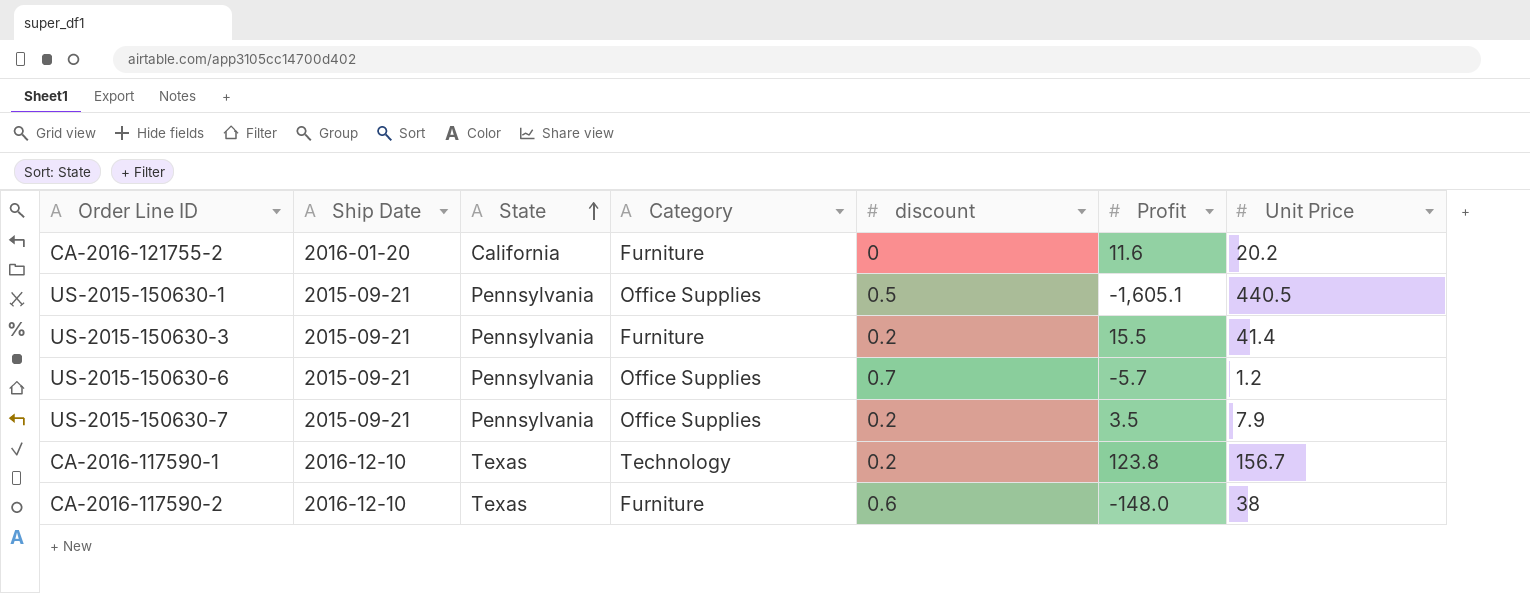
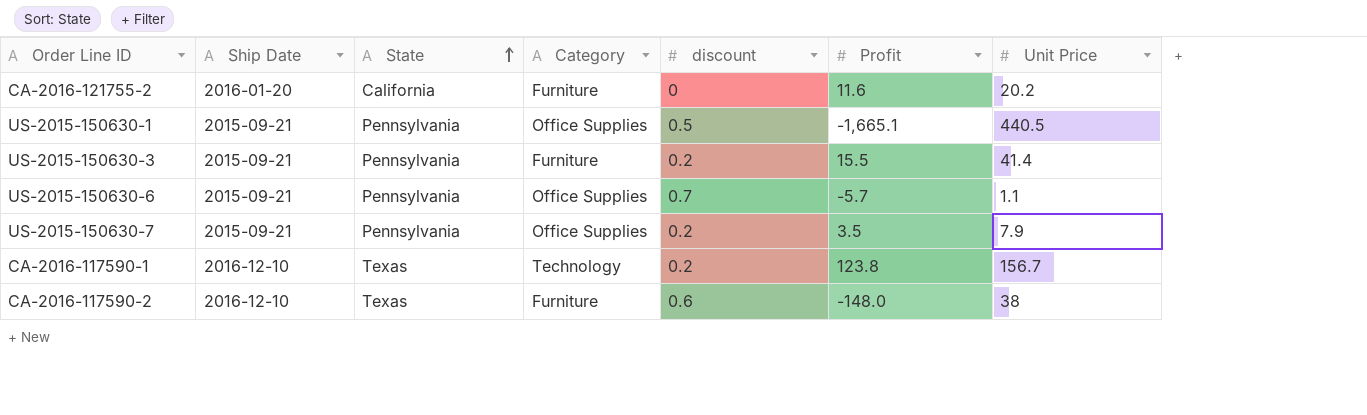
US-2015-150630-1 | Profit: -1,605.1 -> -1,665.1
US-2015-150630-6 | Unit Price: 1.2 -> 1.1

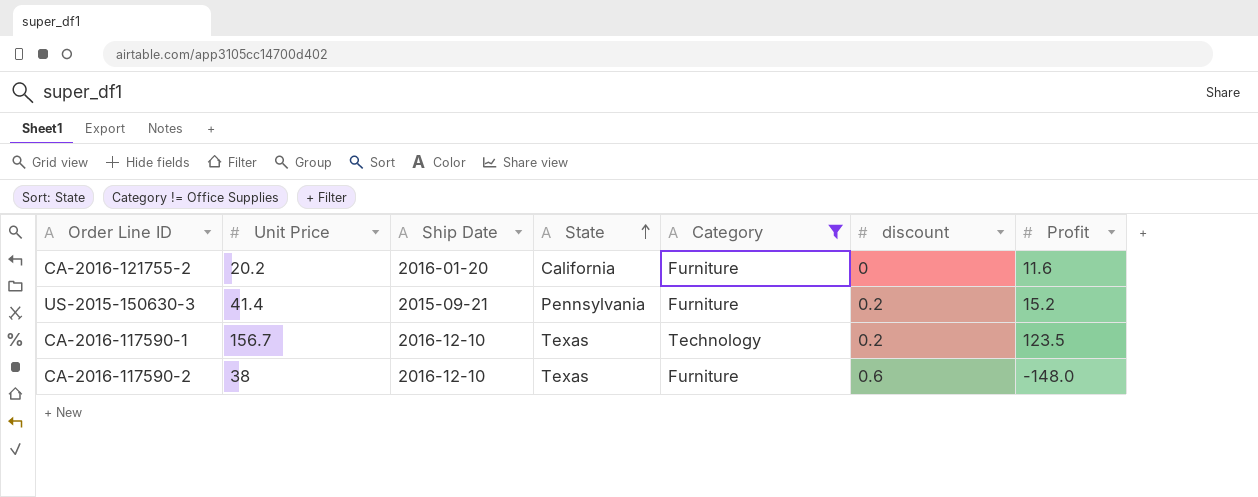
filter: none -> Category != Office Supplies
column Unit Price | position: 7 -> 2
US-2015-150630-3 | Profit: 15.5 -> 15.2
CA-2016-117590-1 | Profit: 123.8 -> 123.5

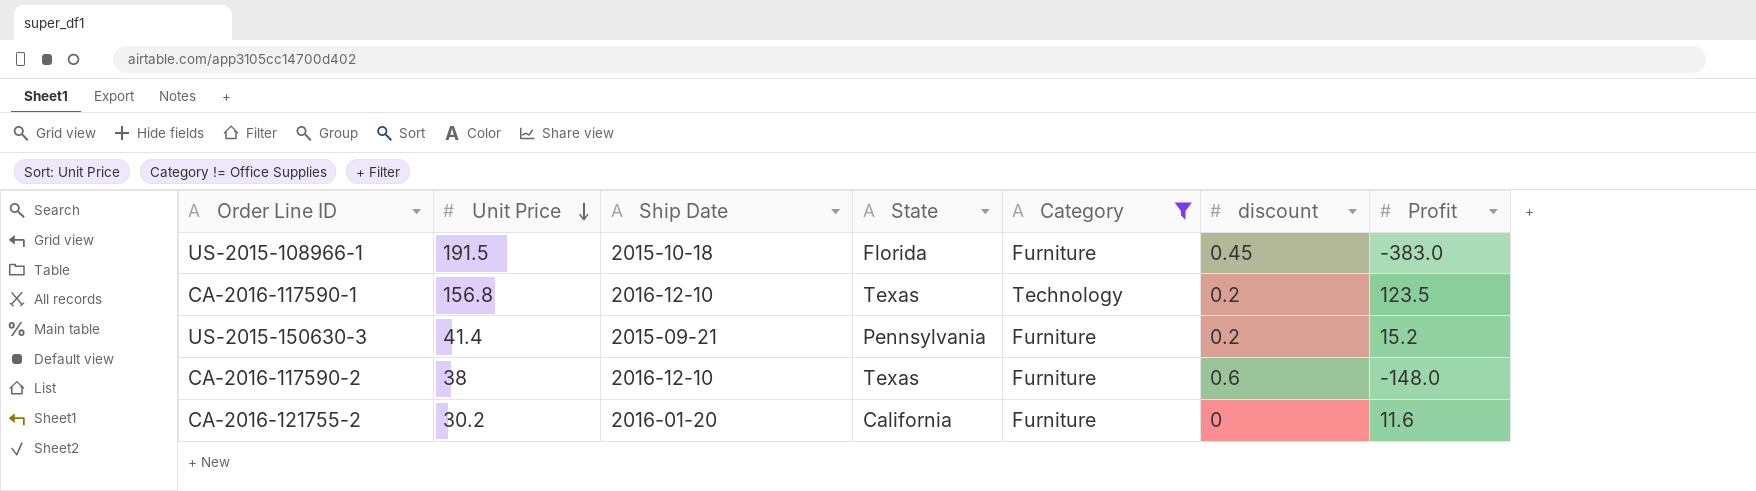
row order: State ascending -> Unit Price descending
row US-2015-108966-1: none -> 191.5 | 2015-10-18 | Florida | Furniture | 0.45 | -383.0
CA-2016-117590-1 | Unit Price: 156.7 -> 156.8
CA-2016-121755-2 | Unit Price: 20.2 -> 30.2

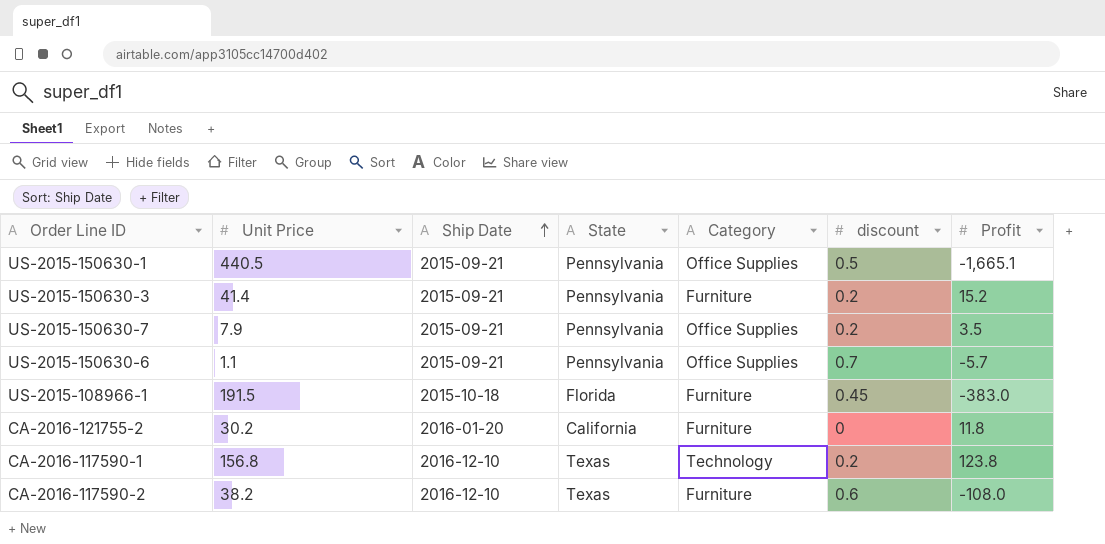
filter: Category != Office Supplies -> none
row order: Unit Price descending -> Ship Date ascending
CA-2016-121755-2 | Profit: 11.6 -> 11.8
CA-2016-117590-1 | Profit: 123.5 -> 123.8
CA-2016-117590-2 | Unit Price: 38 -> 38.2
CA-2016-117590-2 | Profit: -148.0 -> -108.0

